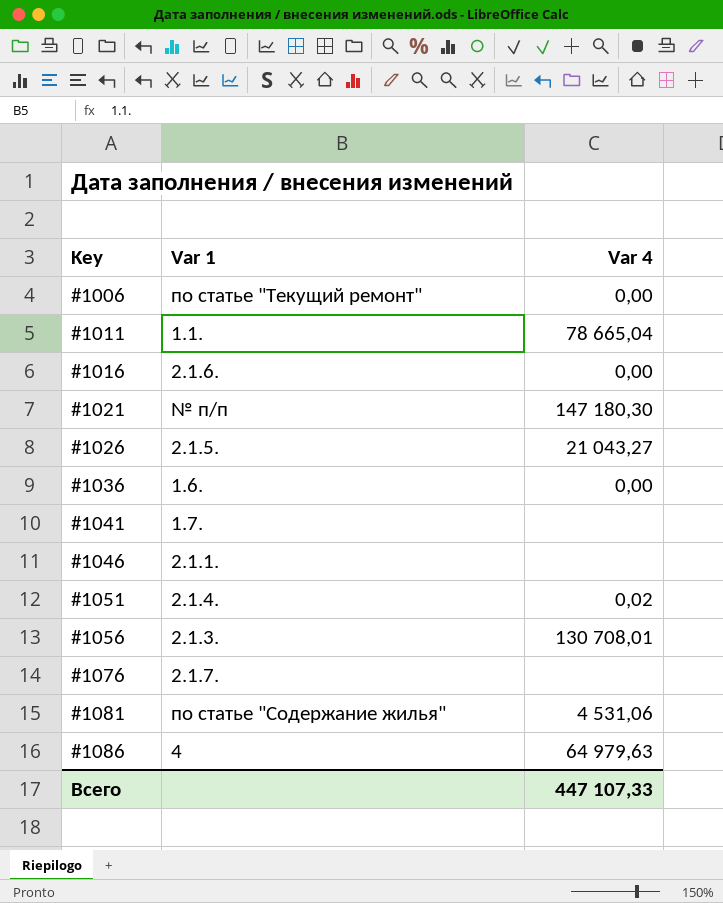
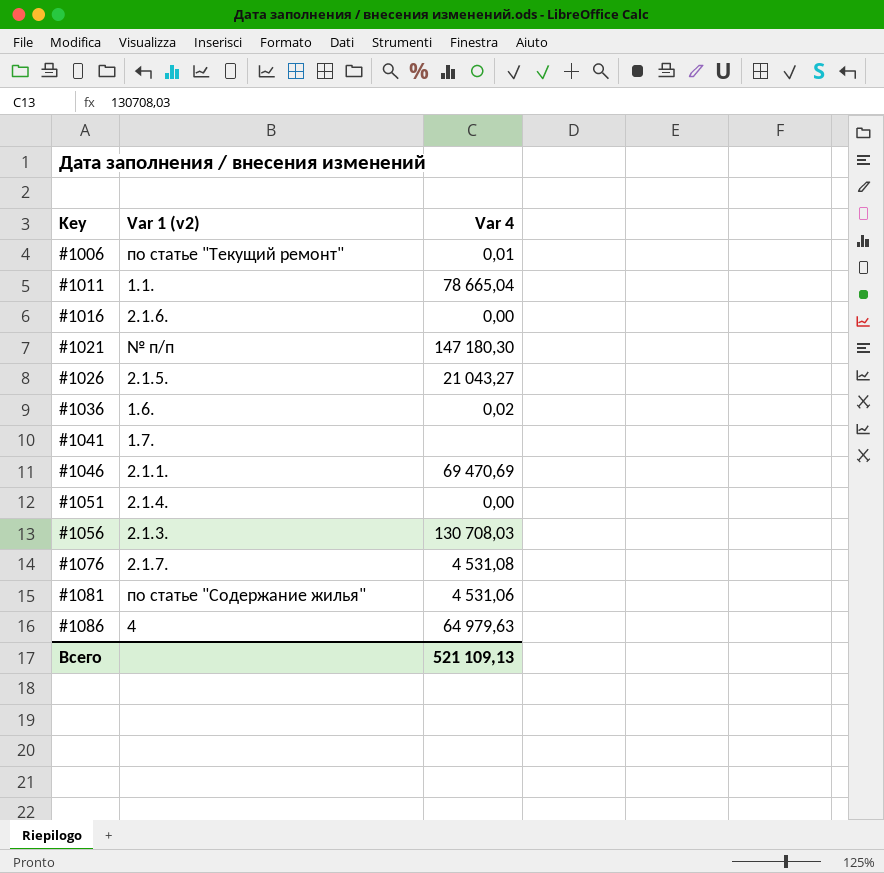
column name: Var 1 -> Var 1 (v2)
#1006 | Var 4: 0,00 -> 0,01
#1036 | Var 4: 0,00 -> 0,02
#1046 | Var 4: none -> 69 470,69
#1051 | Var 4: 0,02 -> 0,00
#1056 | Var 4: 130 708,01 -> 130 708,03
#1076 | Var 4: none -> 4 531,08
Всего | Var 4: 447 107,33 -> 521 109,13

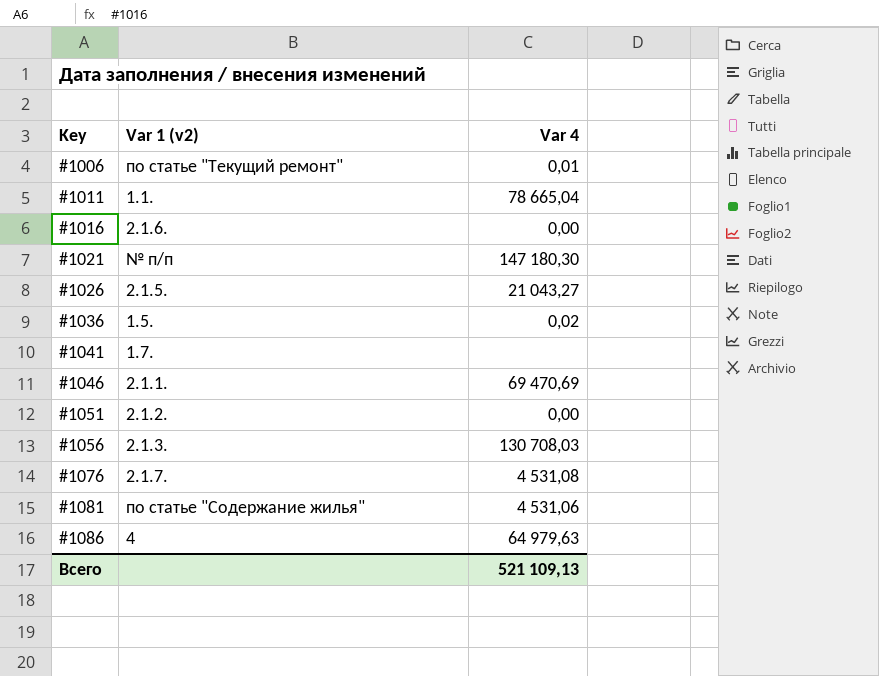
#1036 | Var 1 (v2): 1.6. -> 1.5.
#1051 | Var 1 (v2): 2.1.4. -> 2.1.2.

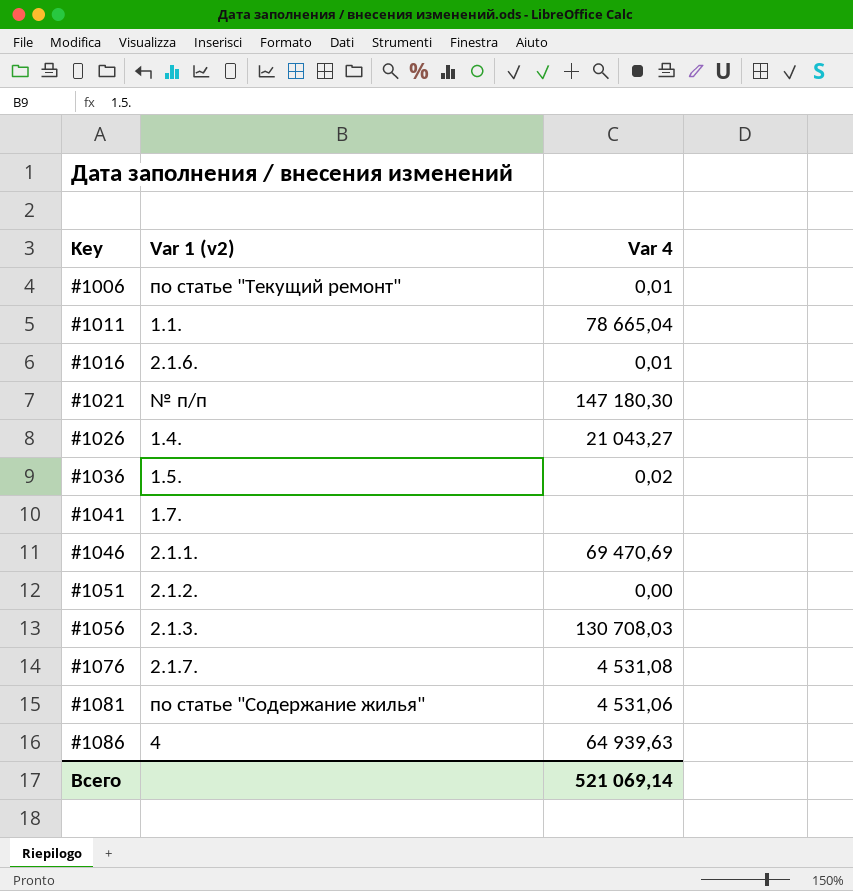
#1016 | Var 4: 0,00 -> 0,01
#1026 | Var 1 (v2): 2.1.5. -> 1.4.
#1086 | Var 4: 64 979,63 -> 64 939,63
Всего | Var 4: 521 109,13 -> 521 069,14

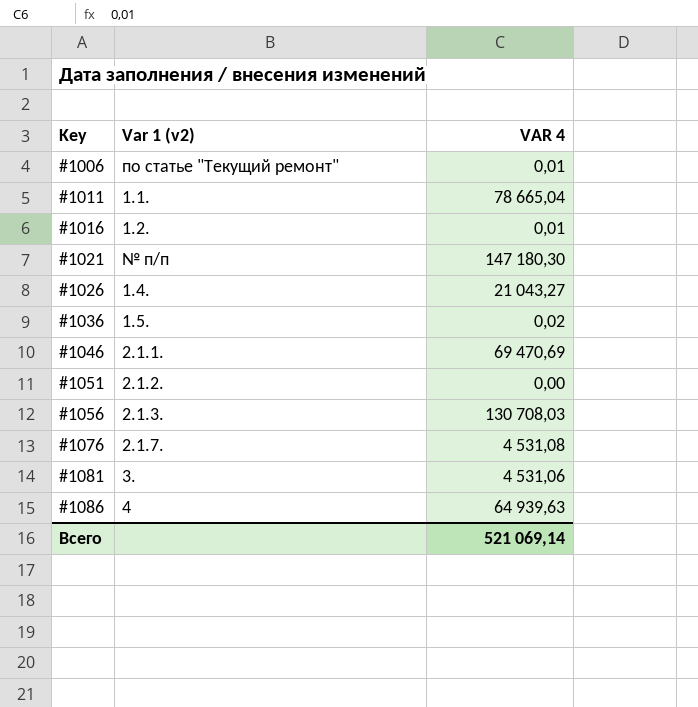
column name: Var 4 -> VAR 4
row #1041: 1.7. | none -> none
#1016 | Var 1 (v2): 2.1.6. -> 1.2.
#1081 | Var 1 (v2): по статье "Содержание жилья" -> 3.

